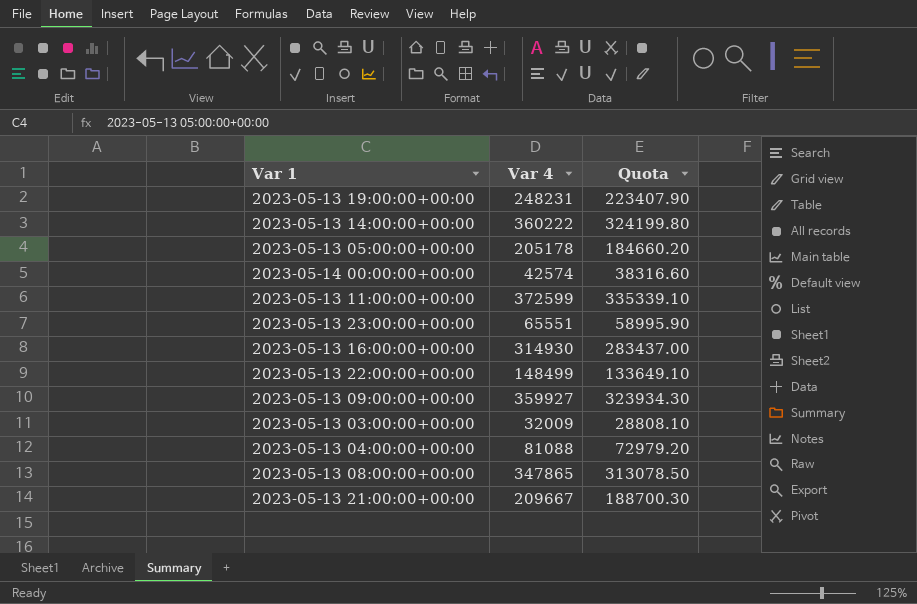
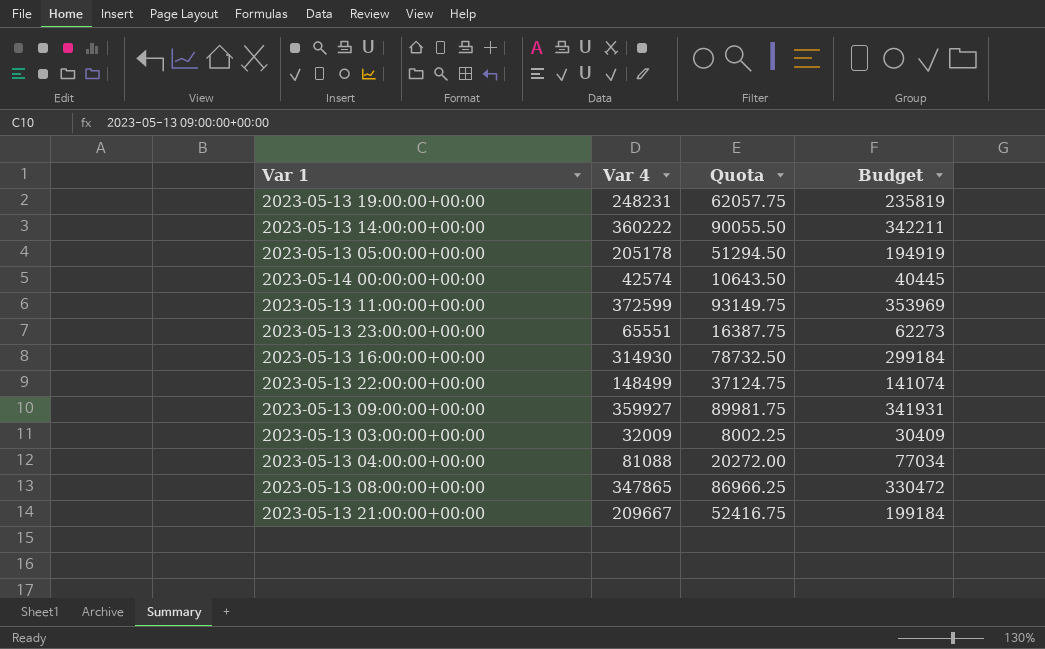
column Quota | formula: [Var 4] * 0.9 -> [Var 4] * 0.25
column Budget | formula: none -> [Var 4] * 0.95

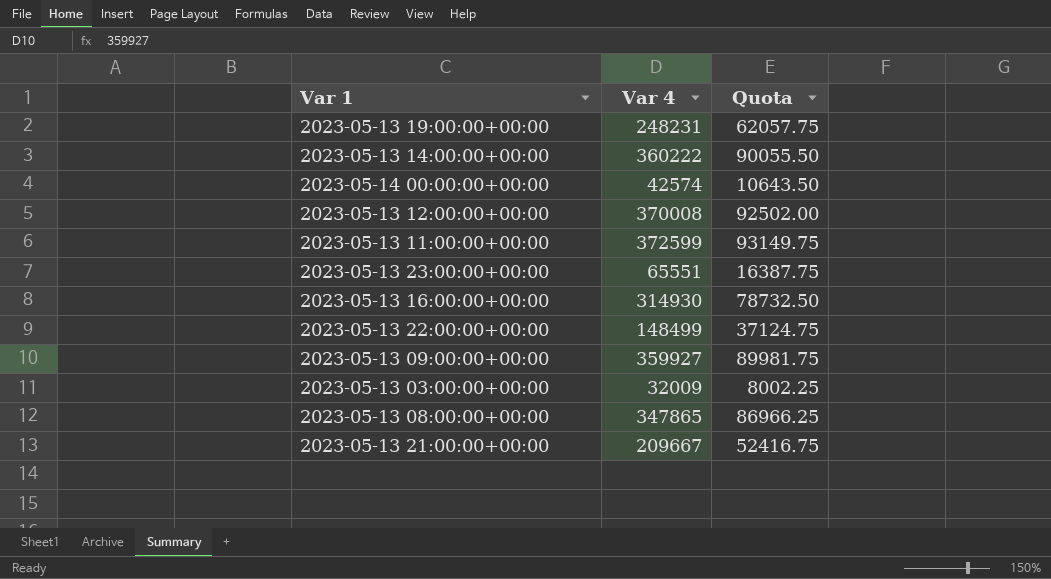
column Budget | formula: [Var 4] * 0.95 -> none
row 2023-05-13 05:00:00+00:00: 205178 | 51294.50 | 194919 -> none
row 2023-05-13 04:00:00+00:00: 81088 | 20272.00 | 77034 -> none
row 2023-05-13 12:00:00+00:00: none -> 370008 | 92502.00

